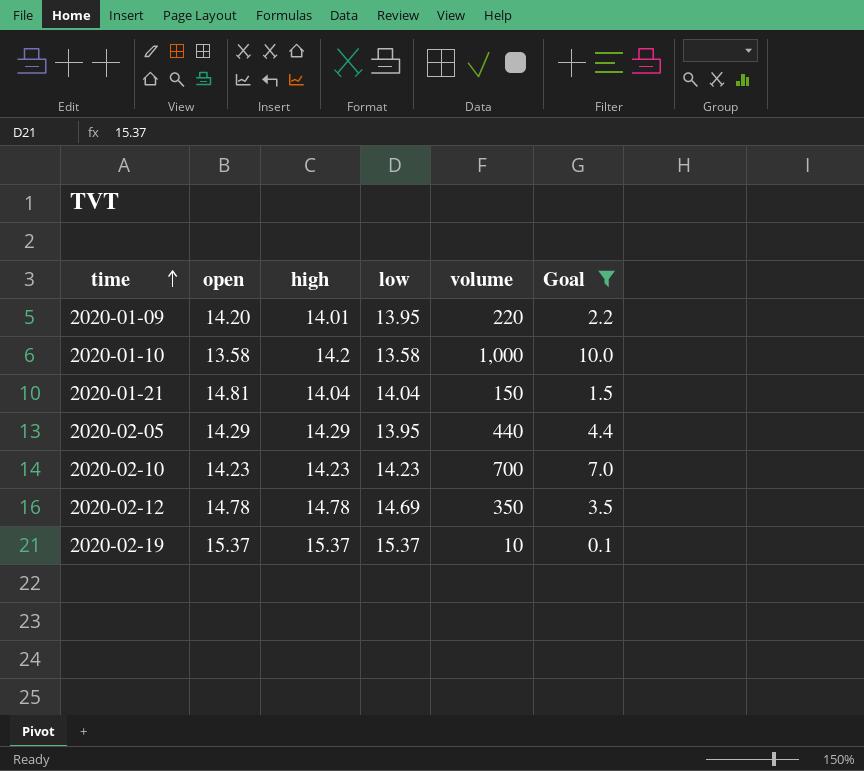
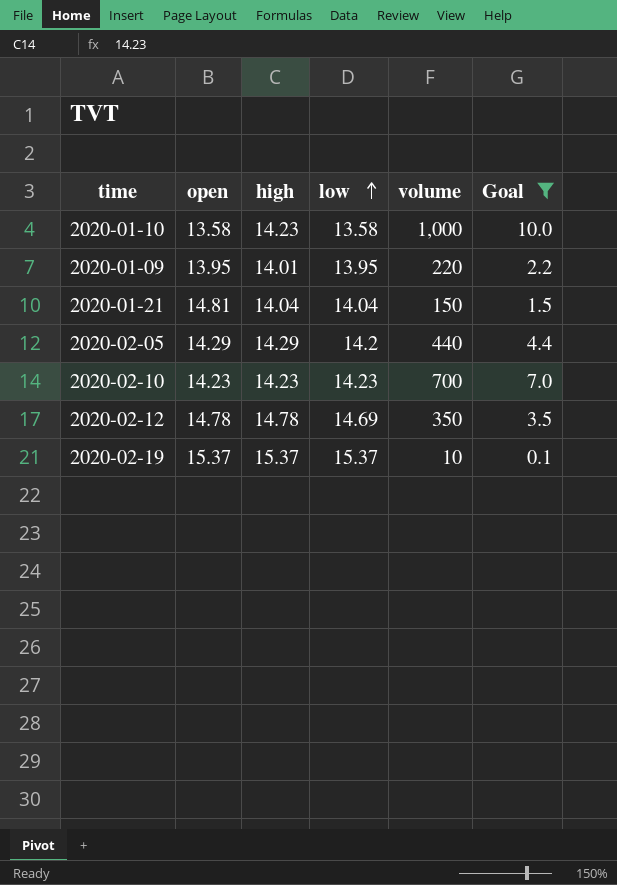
row order: time ascending -> low ascending
2020-01-10 | high: 14.2 -> 14.23
2020-01-09 | open: 14.20 -> 13.95
2020-02-05 | low: 13.95 -> 14.2

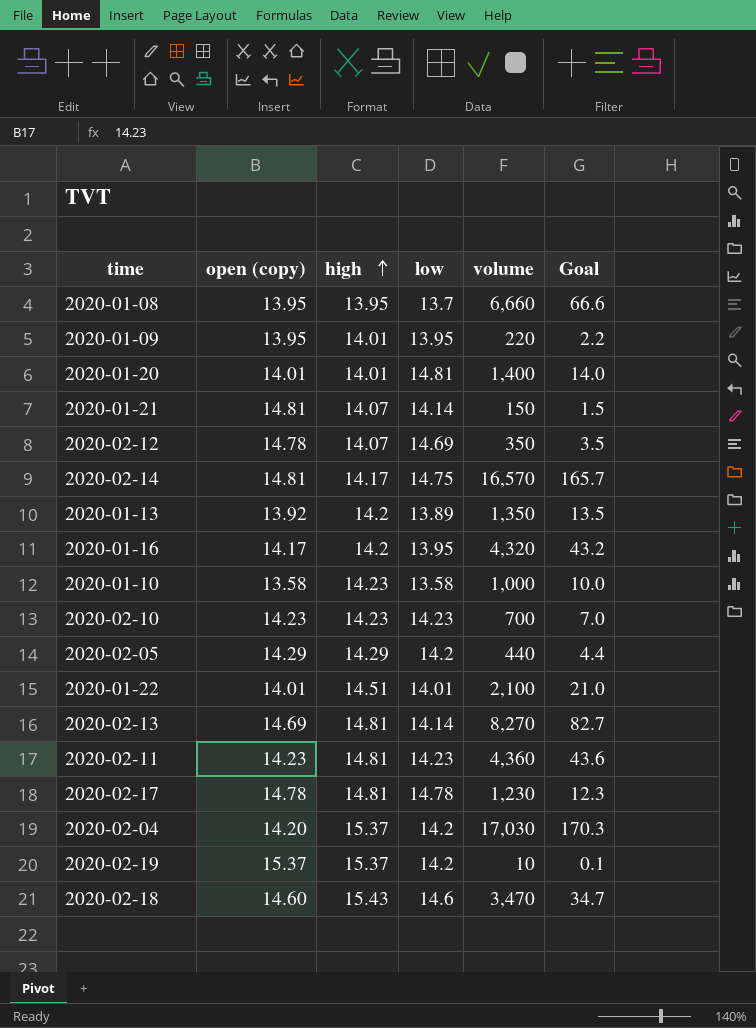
filter: Goal <= 10.0 -> none
row order: low ascending -> high ascending
column name: open -> open (copy)
2020-01-21 | high: 14.04 -> 14.07
2020-01-21 | low: 14.04 -> 14.14
2020-02-12 | high: 14.78 -> 14.07
2020-02-19 | low: 15.37 -> 14.2

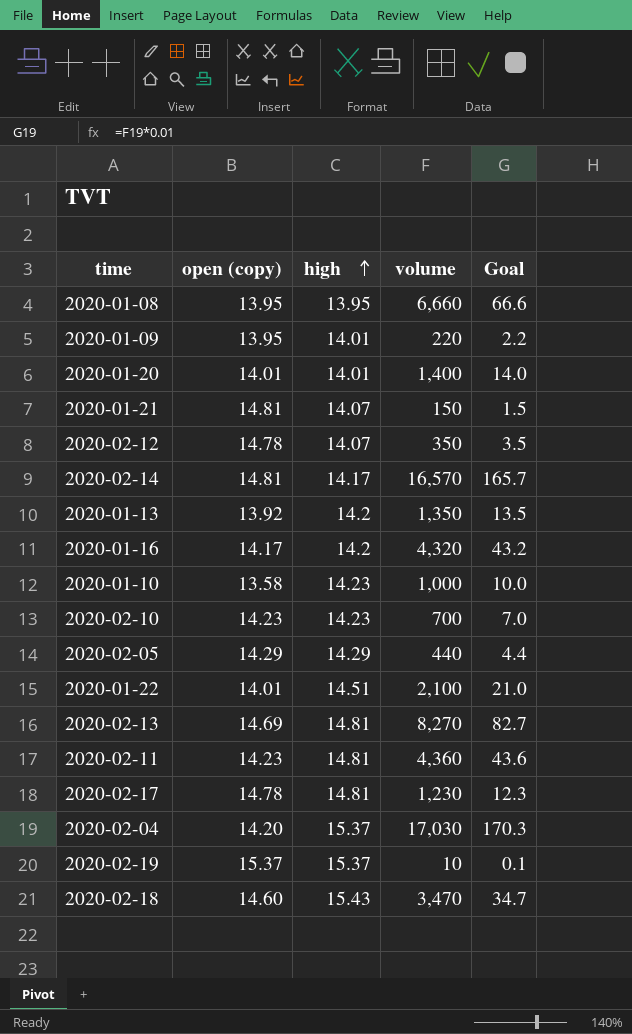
column low | position: 4 -> none

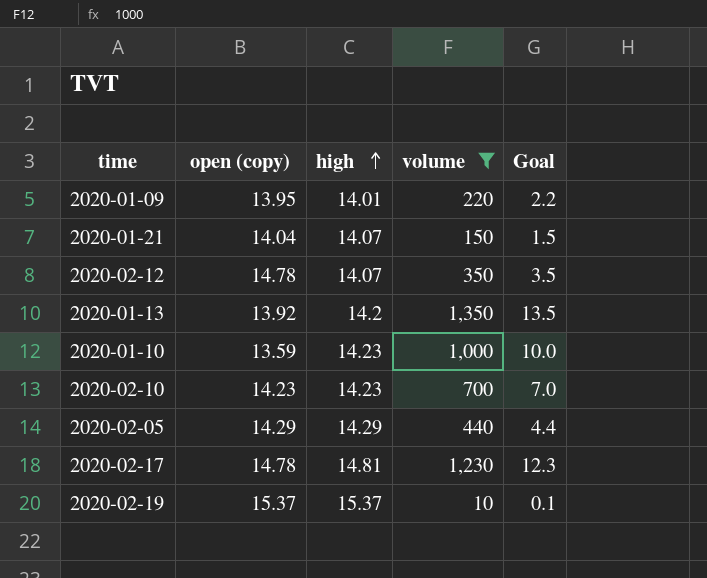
filter: none -> volume <= 1,350
2020-01-21 | open (copy): 14.81 -> 14.04
2020-01-10 | open (copy): 13.58 -> 13.59

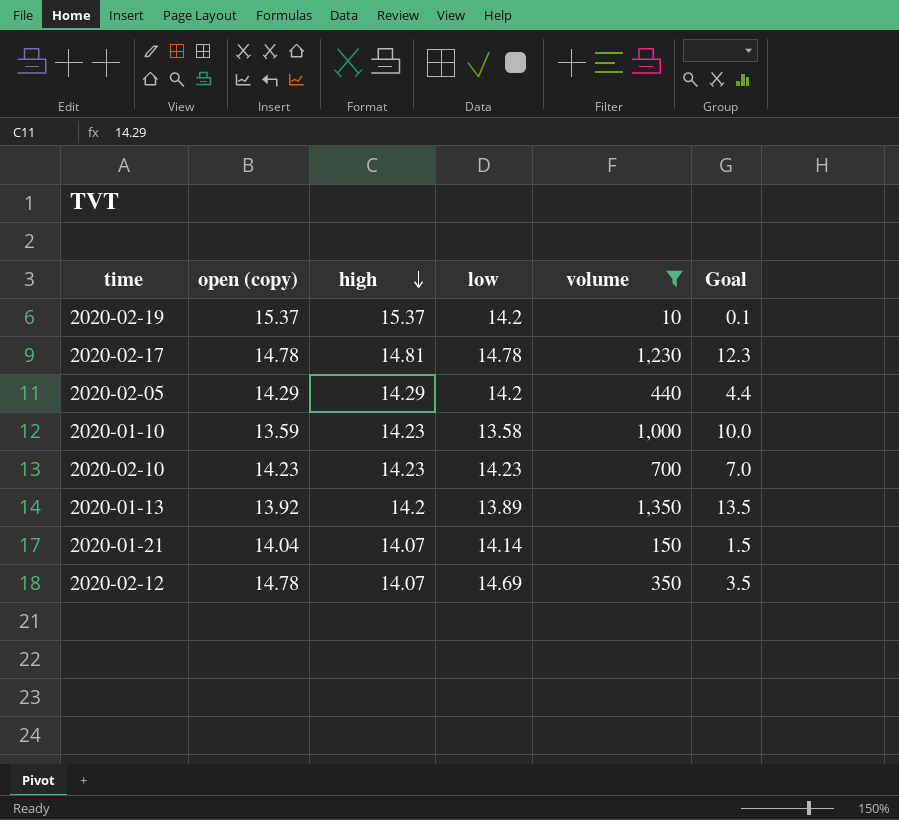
row order: high ascending -> high descending
column low | position: none -> 4
row 2020-01-09: 13.95 | 14.01 | 220 | 2.2 -> none

